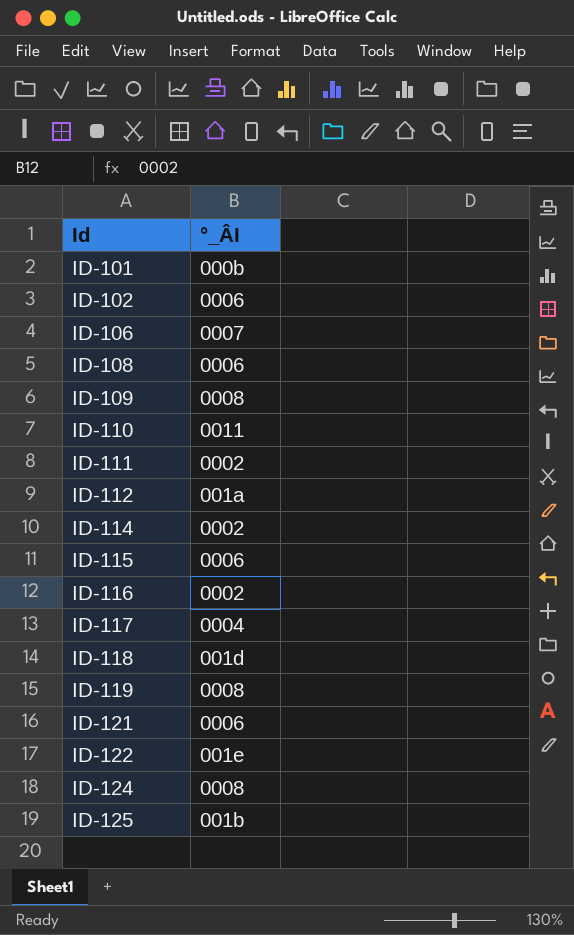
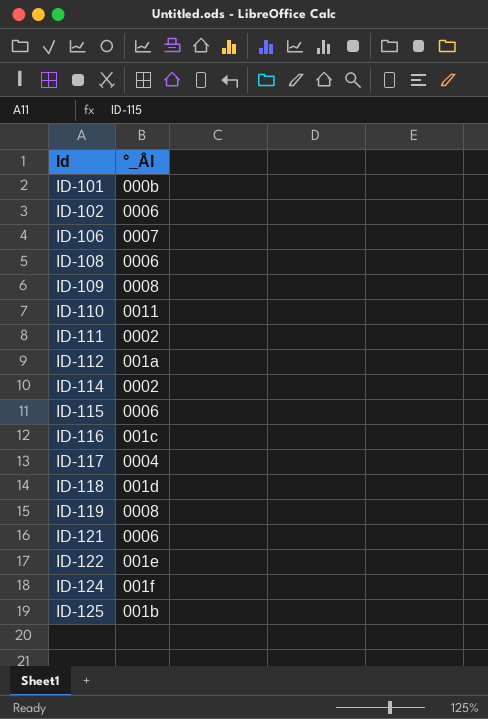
ID-116 | °_ÂI: 0002 -> 001c
ID-124 | °_ÂI: 0008 -> 001f

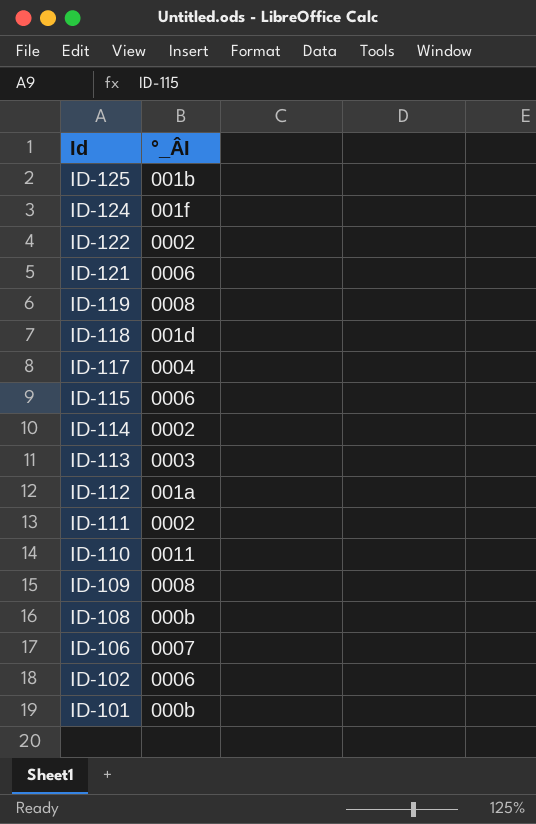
row order: Id ascending -> Id descending
row ID-116: 001c -> none
ID-122 | °_ÂI: 001e -> 0002
row ID-113: none -> 0003
ID-108 | °_ÂI: 0006 -> 000b

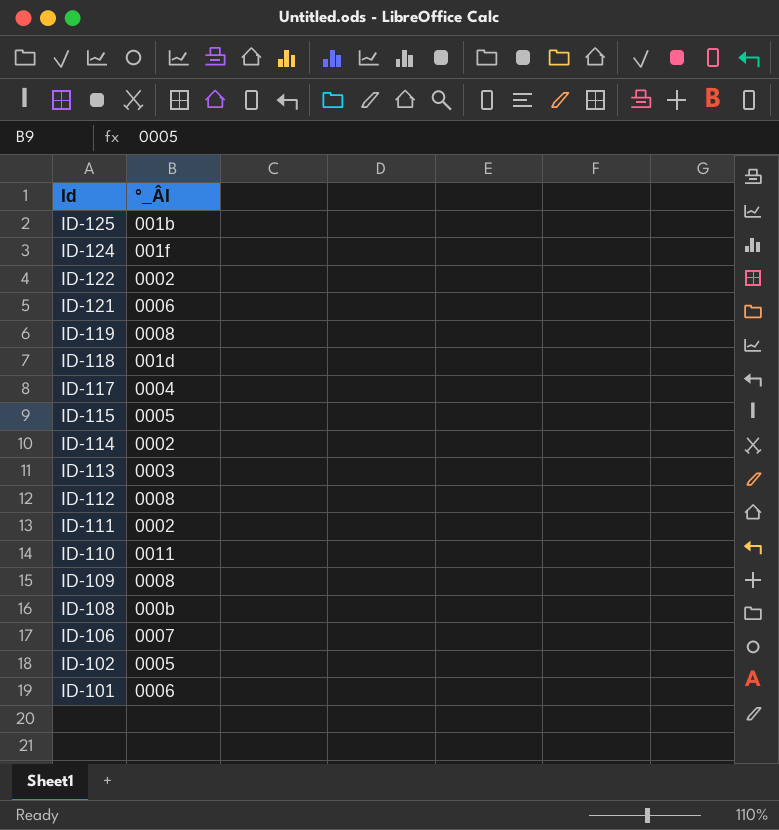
ID-115 | °_ÂI: 0006 -> 0005
ID-112 | °_ÂI: 001a -> 0008
ID-102 | °_ÂI: 0006 -> 0005
ID-101 | °_ÂI: 000b -> 0006

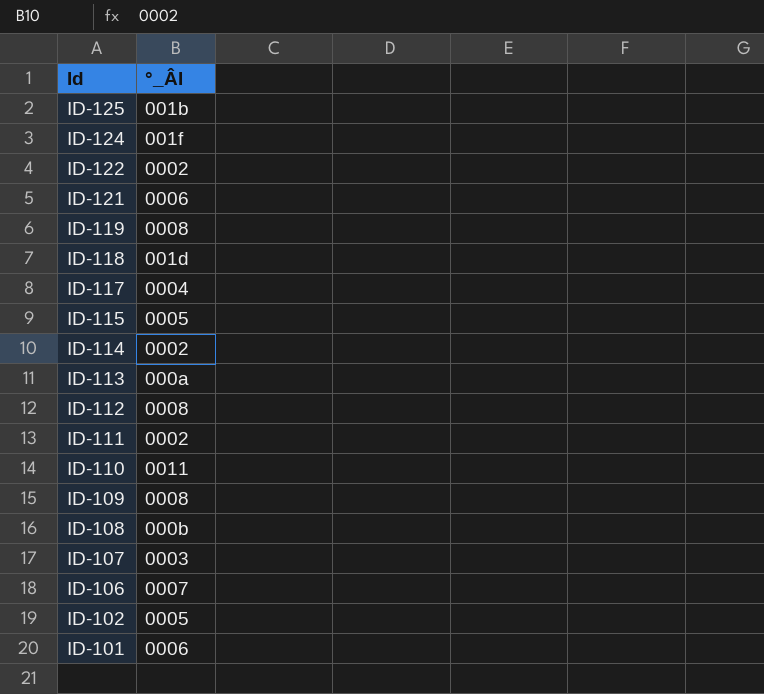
ID-113 | °_ÂI: 0003 -> 000a
row ID-107: none -> 0003

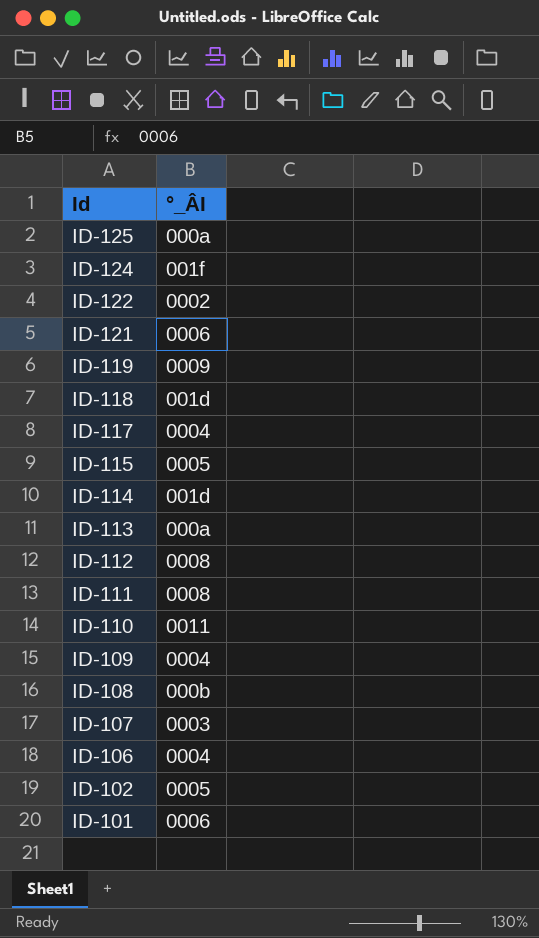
ID-125 | °_ÂI: 001b -> 000a
ID-119 | °_ÂI: 0008 -> 0009
ID-114 | °_ÂI: 0002 -> 001d
ID-111 | °_ÂI: 0002 -> 0008
ID-109 | °_ÂI: 0008 -> 0004
ID-106 | °_ÂI: 0007 -> 0004

